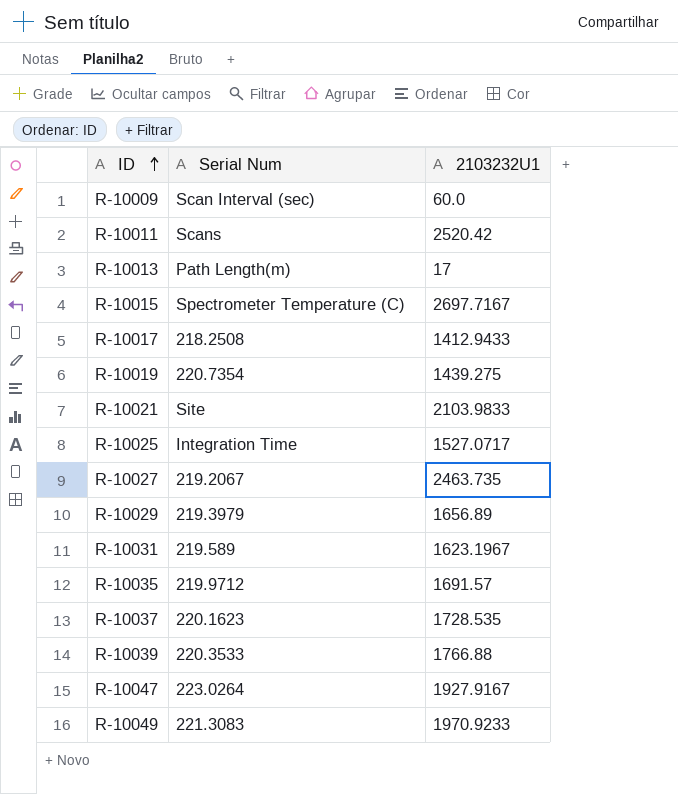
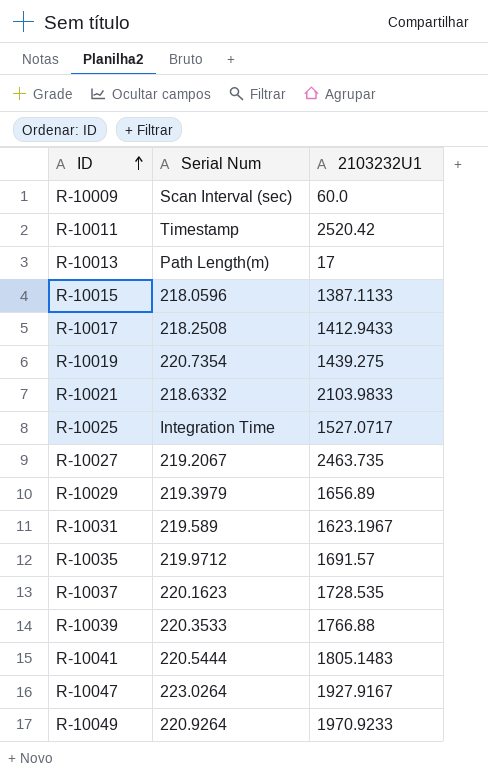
R-10011 | Serial Num: Scans -> Timestamp
R-10015 | Serial Num: Spectrometer Temperature (C) -> 218.0596
R-10015 | 2103232U1: 2697.7167 -> 1387.1133
R-10021 | Serial Num: Site -> 218.6332
row R-10041: none -> 220.5444 | 1805.1483
R-10049 | Serial Num: 221.3083 -> 220.9264

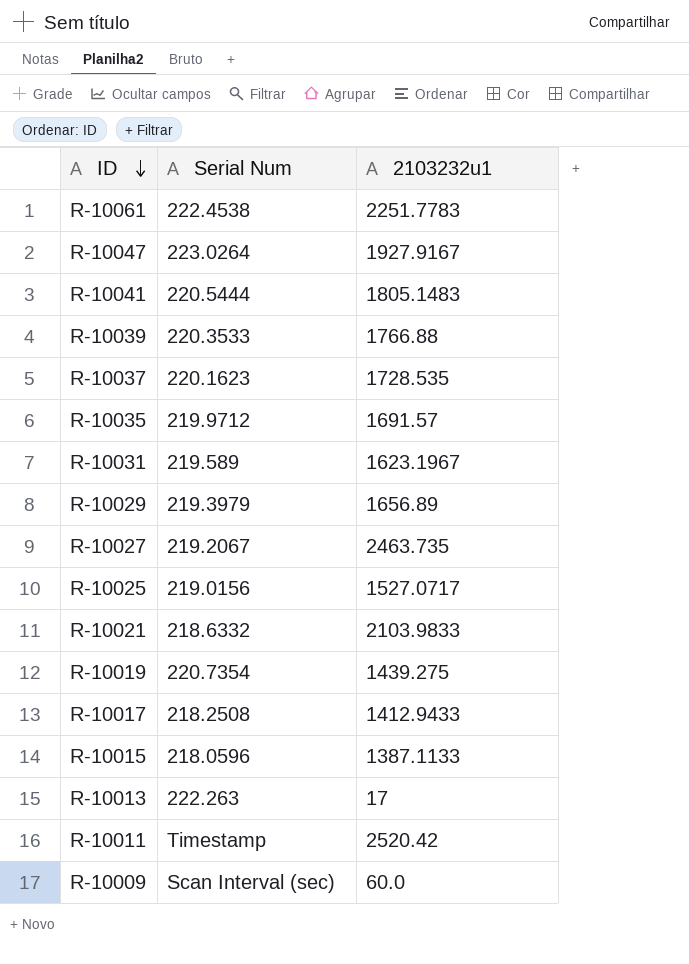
row order: ID ascending -> ID descending
column name: 2103232U1 -> 2103232u1
row R-10049: 220.9264 | 1970.9233 -> none
row R-10061: none -> 222.4538 | 2251.7783
R-10025 | Serial Num: Integration Time -> 219.0156
R-10013 | Serial Num: Path Length(m) -> 222.263

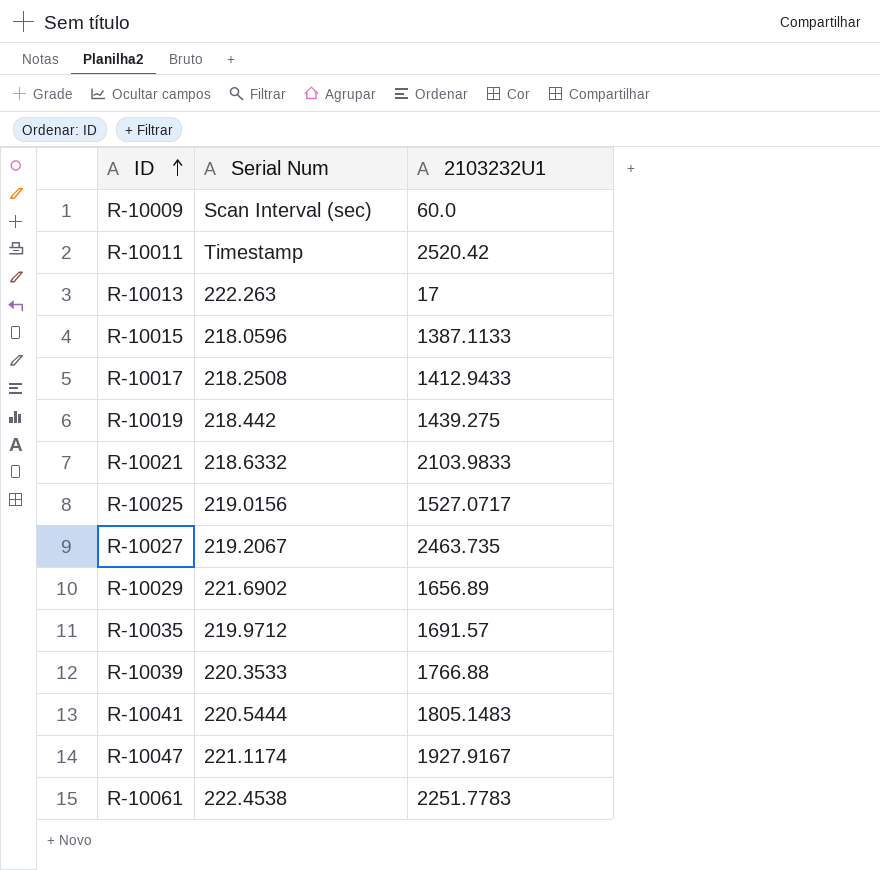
row order: ID descending -> ID ascending
column name: 2103232u1 -> 2103232U1
row R-10037: 220.1623 | 1728.535 -> none
row R-10031: 219.589 | 1623.1967 -> none
R-10019 | Serial Num: 220.7354 -> 218.442
R-10029 | Serial Num: 219.3979 -> 221.6902
R-10047 | Serial Num: 223.0264 -> 221.1174

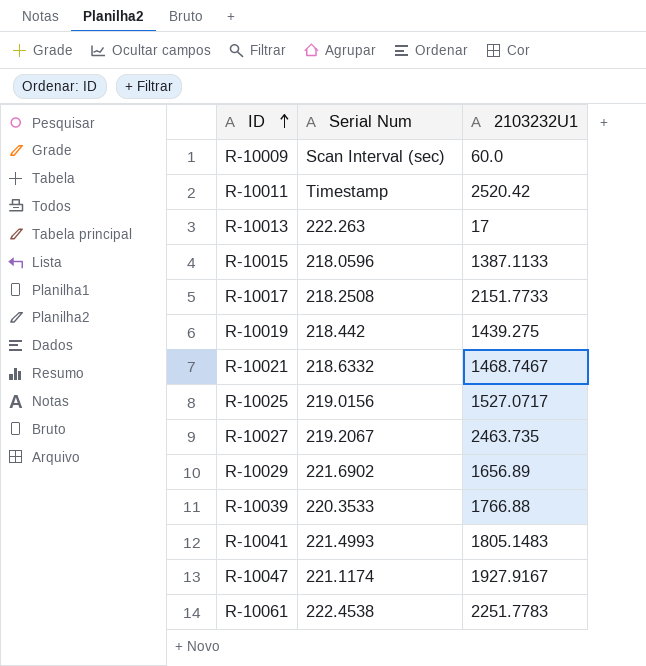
row R-10035: 219.9712 | 1691.57 -> none
R-10017 | 2103232U1: 1412.9433 -> 2151.7733
R-10021 | 2103232U1: 2103.9833 -> 1468.7467
R-10041 | Serial Num: 220.5444 -> 221.4993

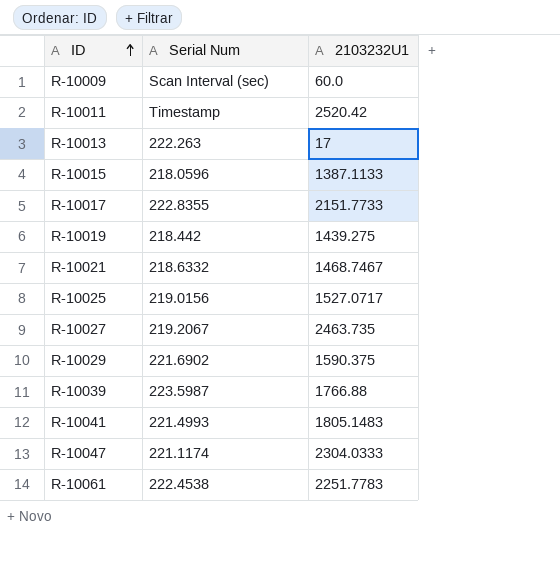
R-10017 | Serial Num: 218.2508 -> 222.8355
R-10029 | 2103232U1: 1656.89 -> 1590.375
R-10039 | Serial Num: 220.3533 -> 223.5987
R-10047 | 2103232U1: 1927.9167 -> 2304.0333

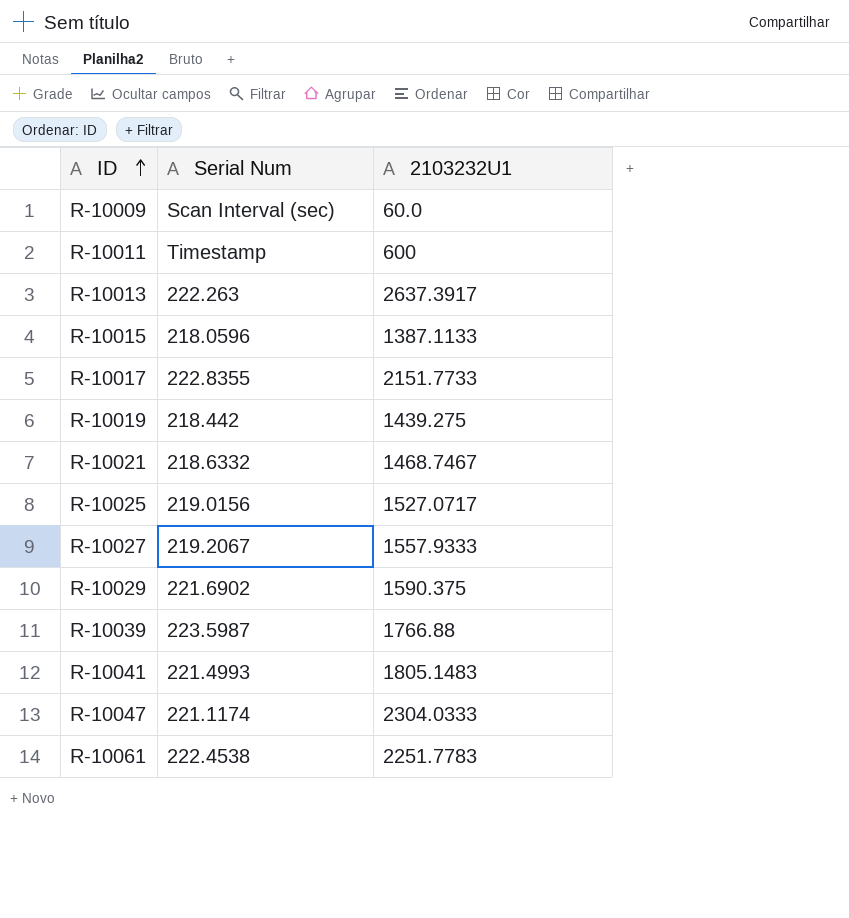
R-10011 | 2103232U1: 2520.42 -> 600
R-10013 | 2103232U1: 17 -> 2637.3917
R-10027 | 2103232U1: 2463.735 -> 1557.9333

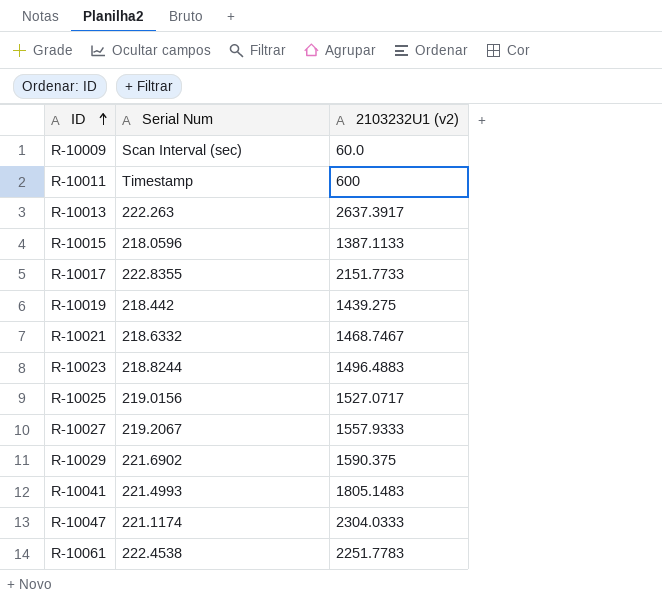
column name: 2103232U1 -> 2103232U1 (v2)
row R-10039: 223.5987 | 1766.88 -> none
row R-10023: none -> 218.8244 | 1496.4883

